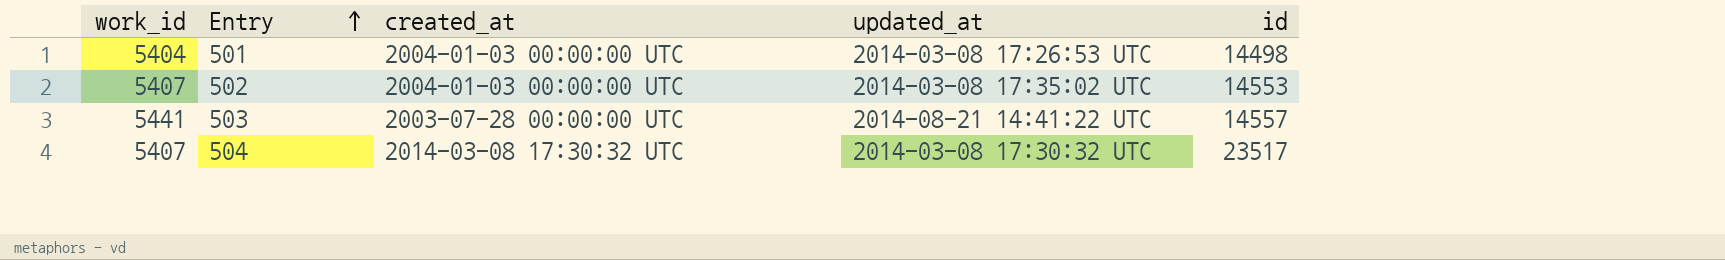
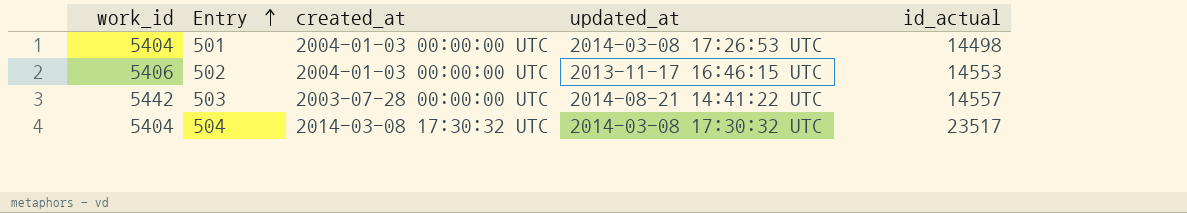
column name: id -> id_actual
502 | work_id: 5407 -> 5406
502 | updated_at: 2014-03-08 17:35:02 UTC -> 2013-11-17 16:46:15 UTC
503 | work_id: 5441 -> 5442
504 | work_id: 5407 -> 5404

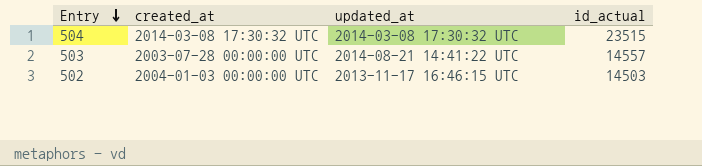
row order: Entry ascending -> Entry descending
column work_id | position: 1 -> none
row 501: 5404 | 2004-01-03 00:00:00 UTC | 2014-03-08 17:26:53 UTC | 14498 -> none
504 | id_actual: 23517 -> 23515
502 | id_actual: 14553 -> 14503

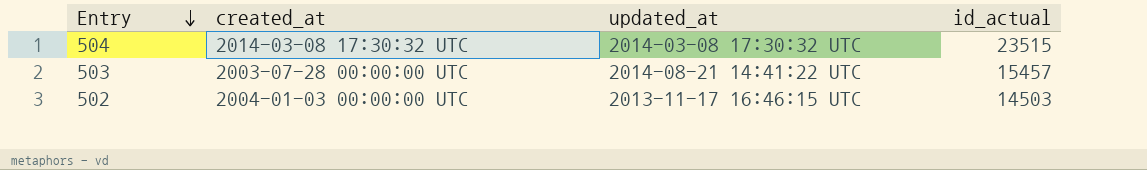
503 | id_actual: 14557 -> 15457

